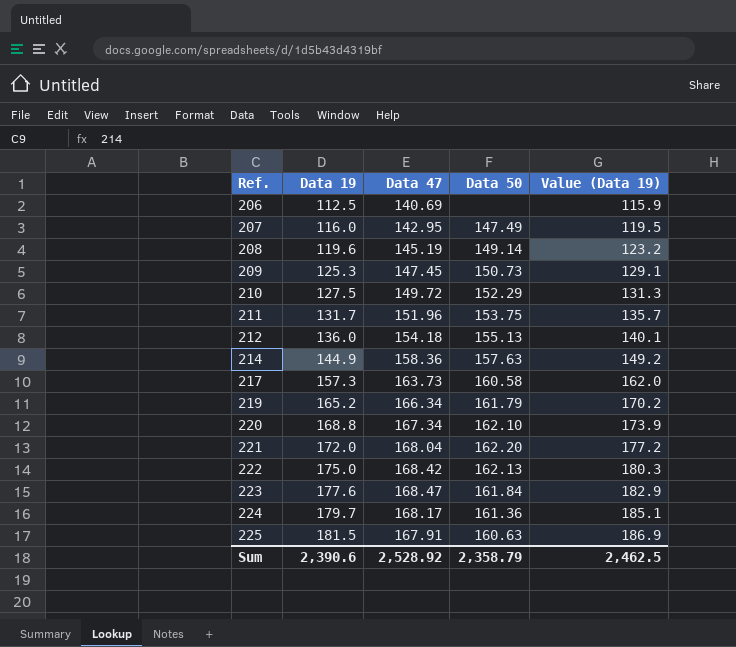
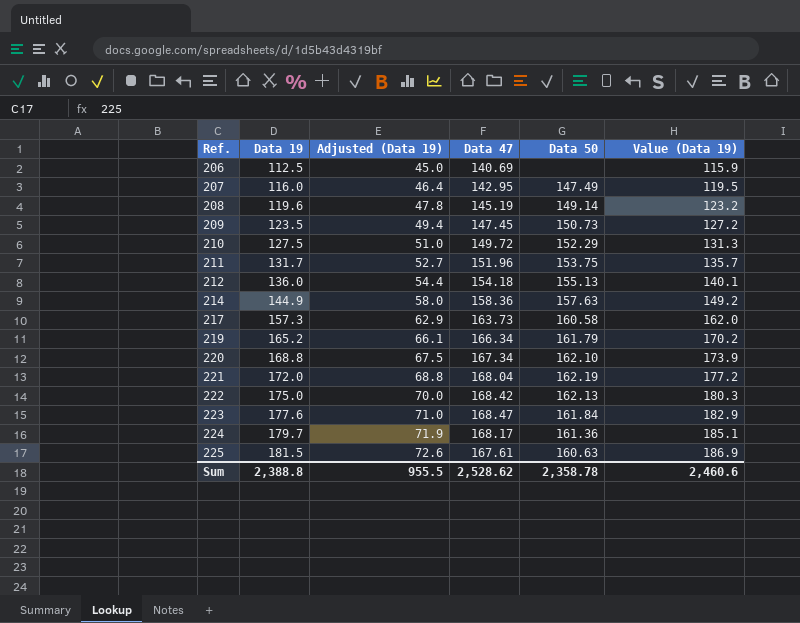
column Adjusted (Data 19) | formula: none -> [Data 19] * 0.4
209 | Data 19: 125.3 -> 123.5
209 | Value (Data 19): 129.1 -> 127.2
221 | Data 50: 162.20 -> 162.19
225 | Data 47: 167.91 -> 167.61
Sum | Data 19: 2,390.6 -> 2,388.8
Sum | Data 47: 2,528.92 -> 2,528.62
Sum | Data 50: 2,358.79 -> 2,358.78
Sum | Value (Data 19): 2,462.5 -> 2,460.6

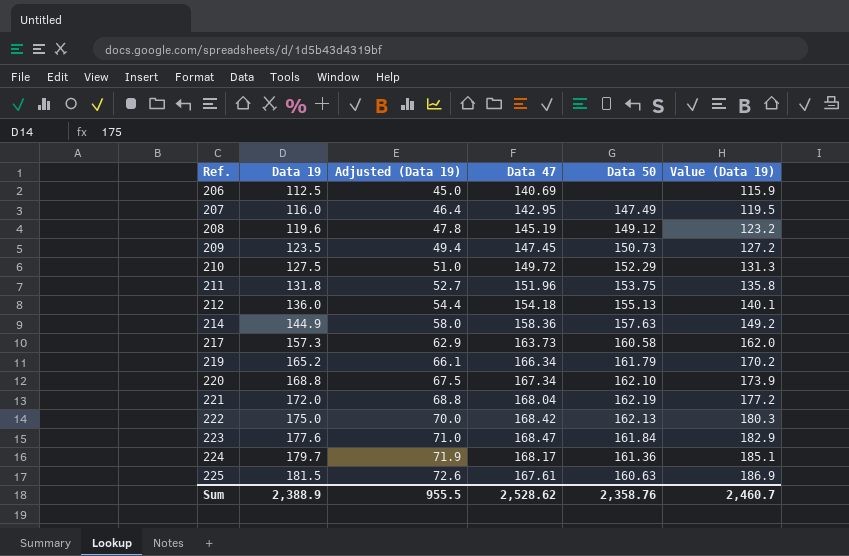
208 | Data 50: 149.14 -> 149.12
211 | Data 19: 131.7 -> 131.8
211 | Value (Data 19): 135.7 -> 135.8
Sum | Data 19: 2,388.8 -> 2,388.9
Sum | Data 50: 2,358.78 -> 2,358.76
Sum | Value (Data 19): 2,460.6 -> 2,460.7

